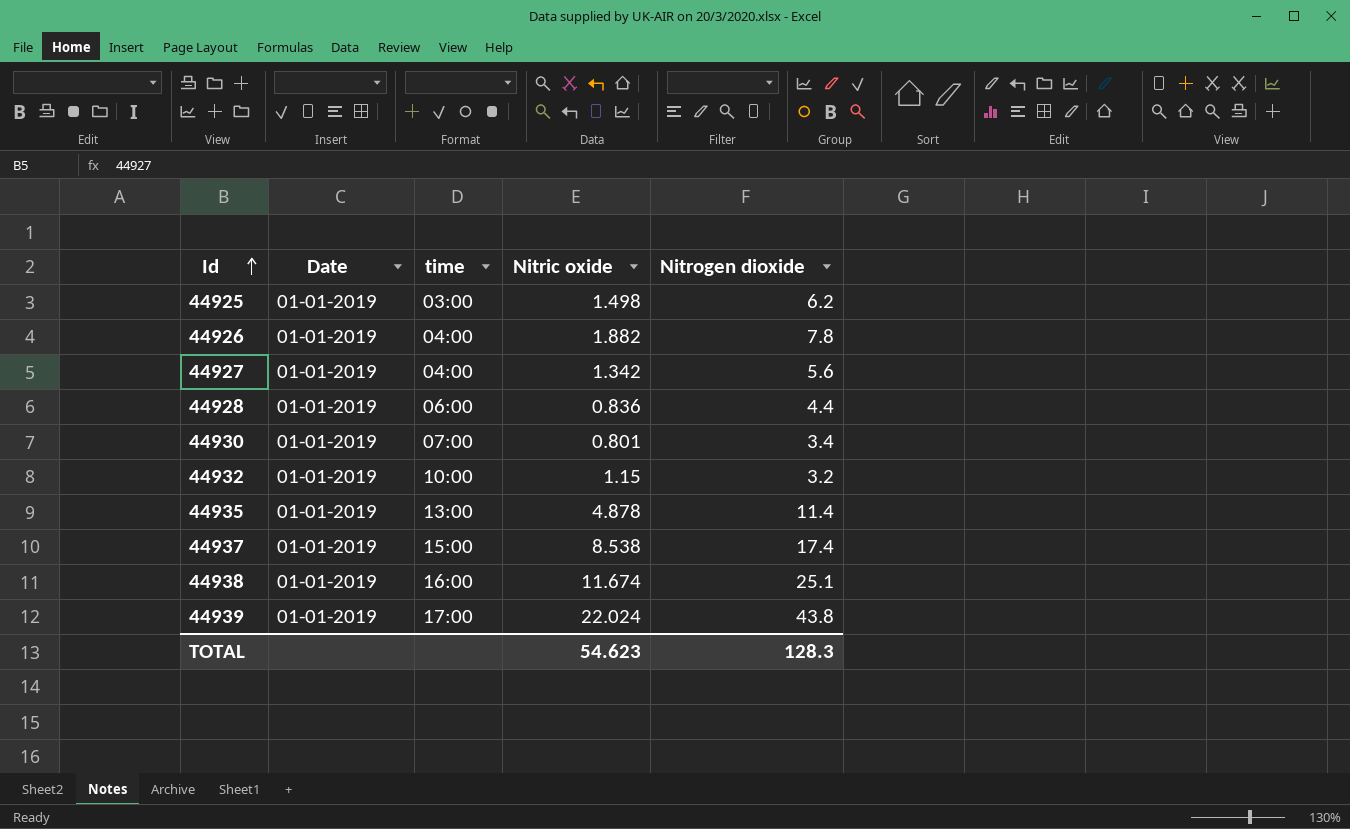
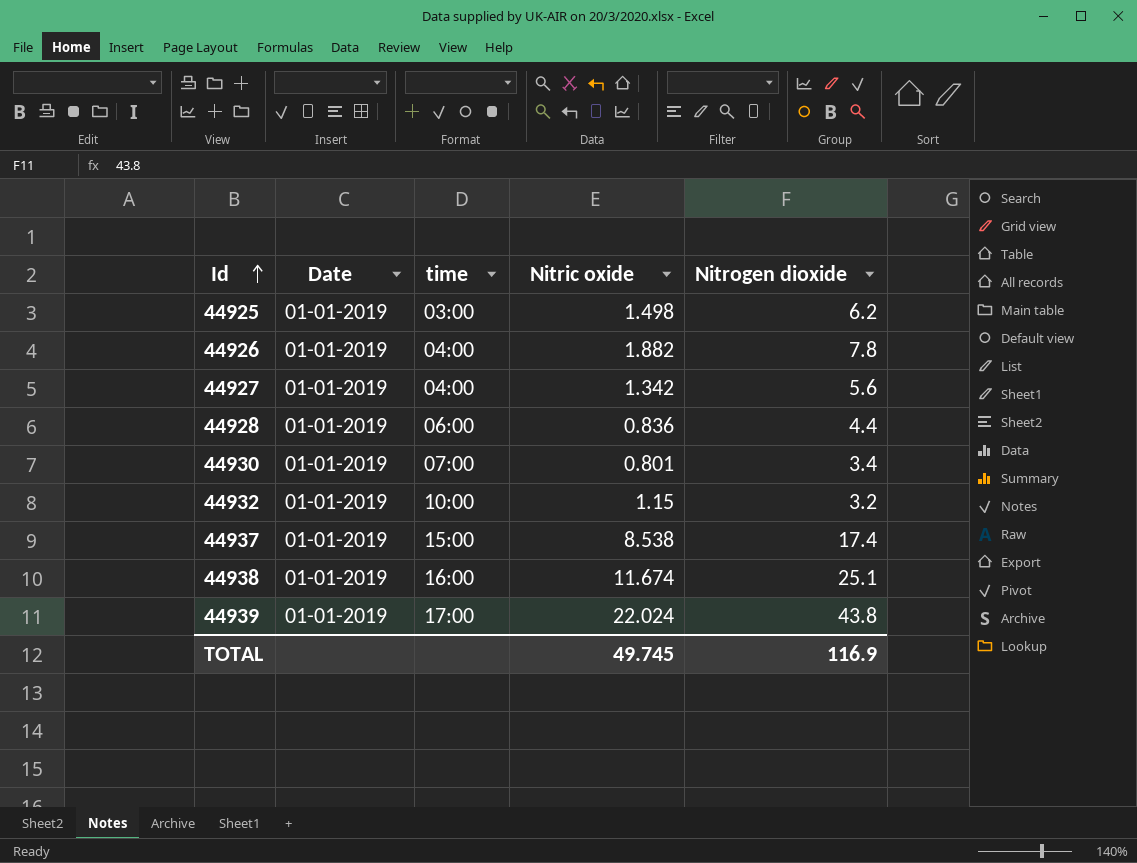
row 44935: 01-01-2019 | 13:00 | 4.878 | 11.4 -> none
TOTAL | Nitric oxide: 54.623 -> 49.745
TOTAL | Nitrogen dioxide: 128.3 -> 116.9

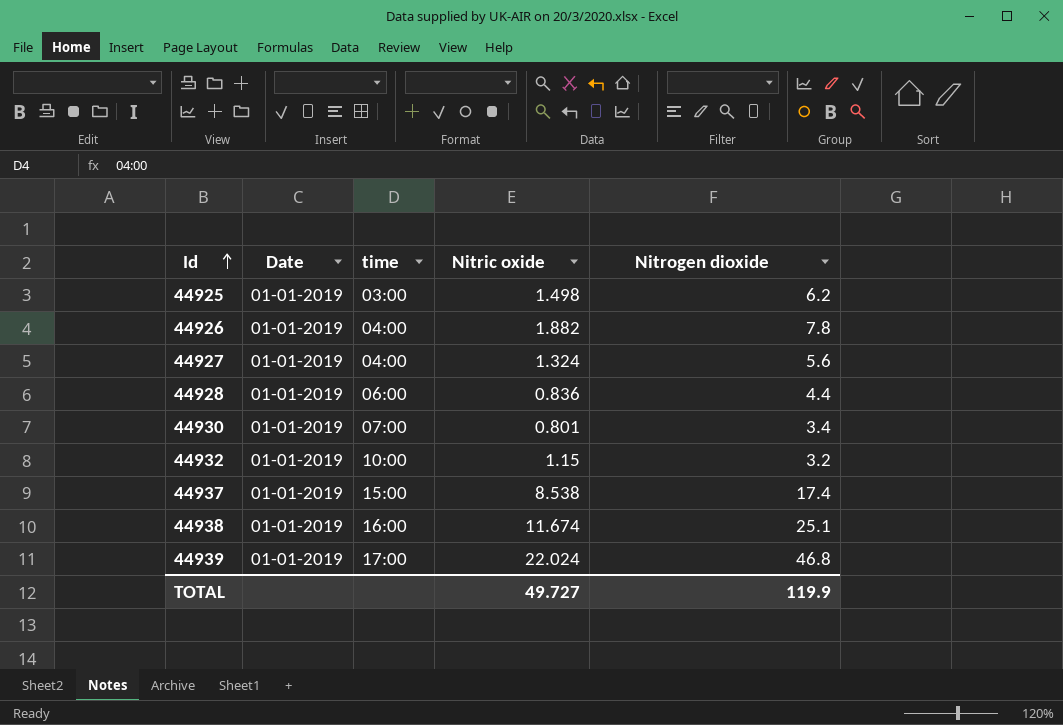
44927 | Nitric oxide: 1.342 -> 1.324
44939 | Nitrogen dioxide: 43.8 -> 46.8
TOTAL | Nitric oxide: 49.745 -> 49.727
TOTAL | Nitrogen dioxide: 116.9 -> 119.9

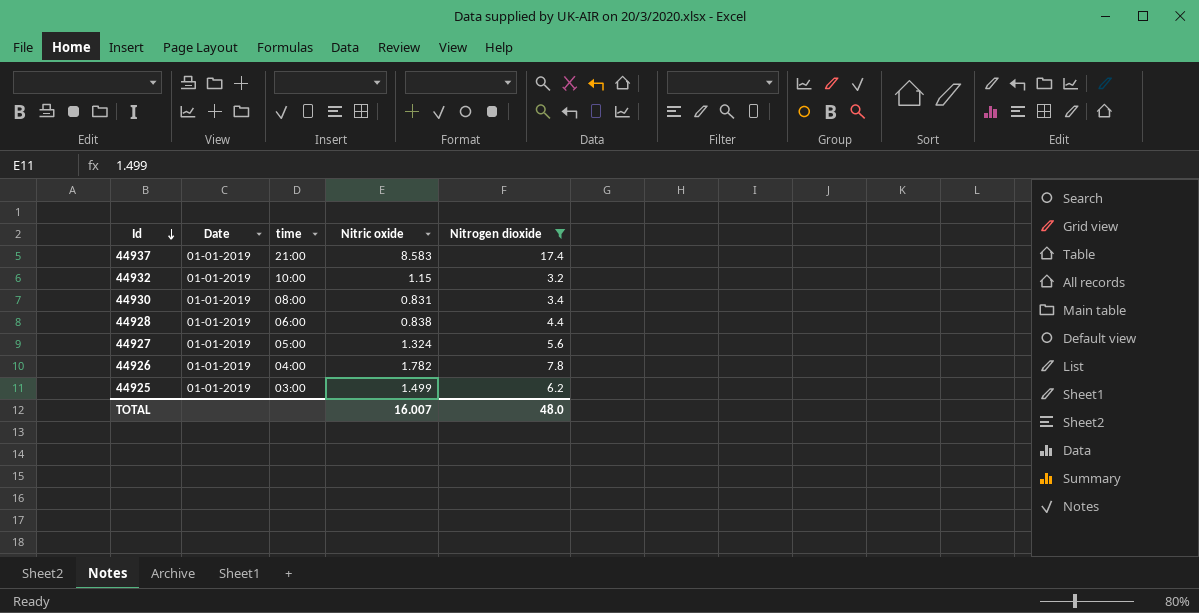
filter: none -> Nitrogen dioxide <= 17.4
row order: Id ascending -> Id descending
44937 | time: 15:00 -> 21:00
44937 | Nitric oxide: 8.538 -> 8.583
44930 | time: 07:00 -> 08:00
44930 | Nitric oxide: 0.801 -> 0.831
44928 | Nitric oxide: 0.836 -> 0.838
44927 | time: 04:00 -> 05:00
44926 | Nitric oxide: 1.882 -> 1.782
44925 | Nitric oxide: 1.498 -> 1.499
TOTAL | Nitric oxide: 49.727 -> 16.007
TOTAL | Nitrogen dioxide: 119.9 -> 48.0

